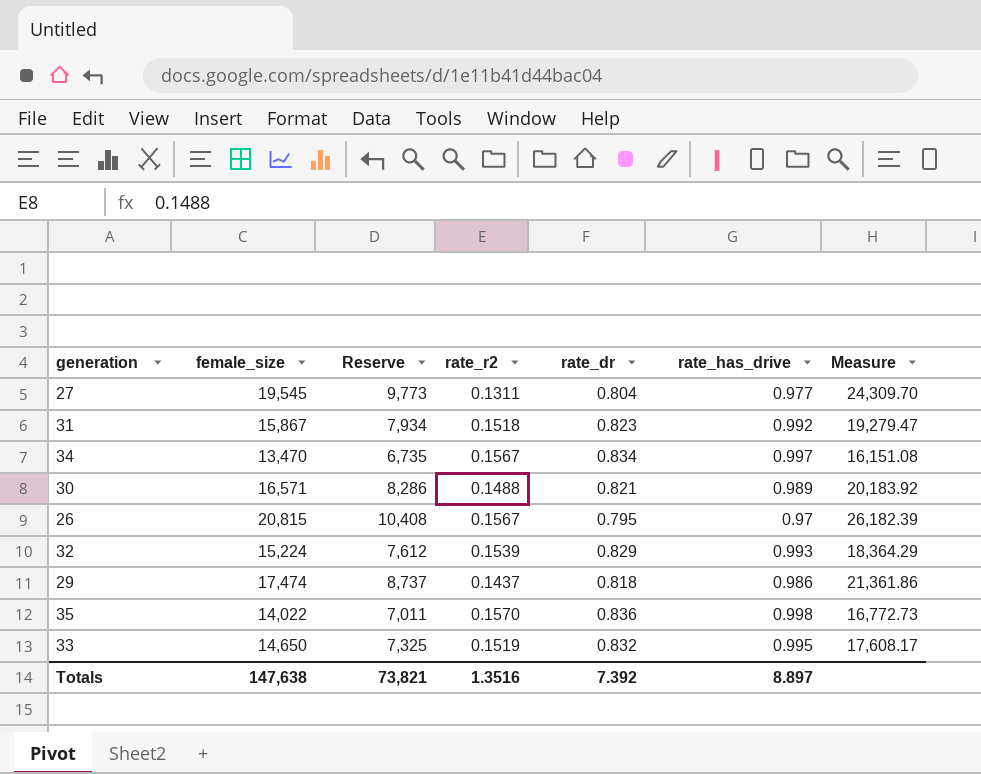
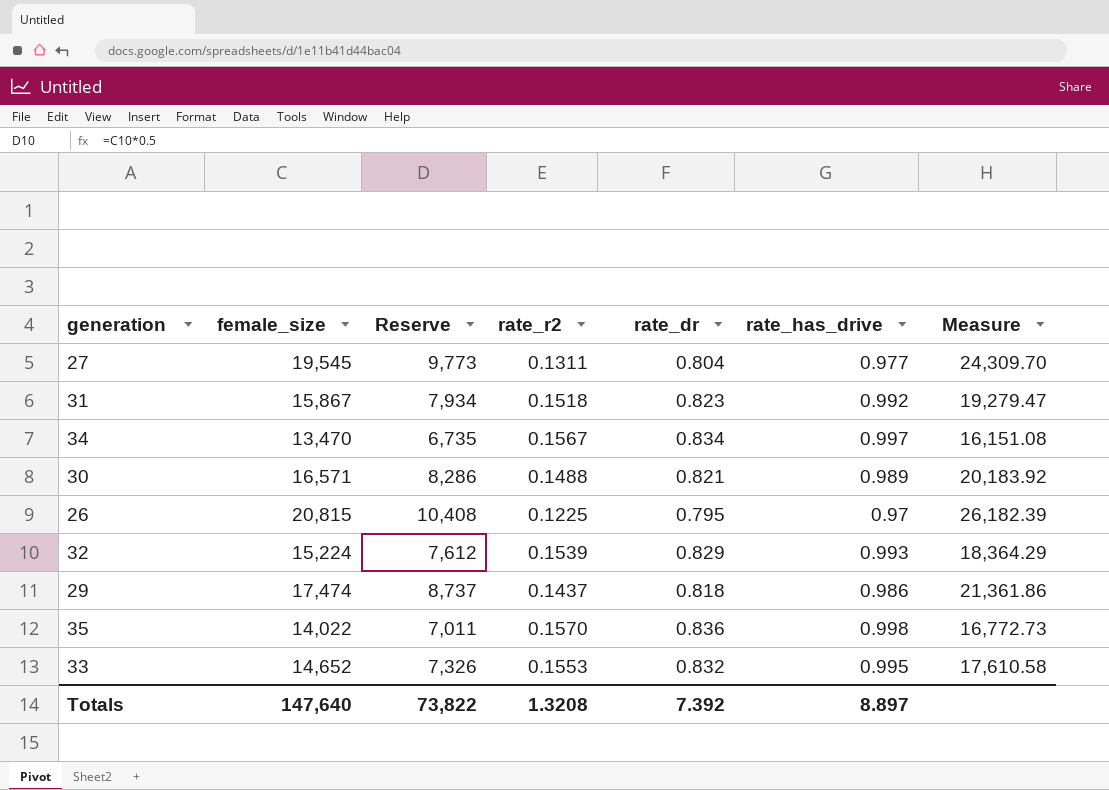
26 | rate_r2: 0.1567 -> 0.1225
33 | female_size: 14,650 -> 14,652
33 | Reserve: 7,325 -> 7,326
33 | rate_r2: 0.1519 -> 0.1553
33 | Measure: 17,608.17 -> 17,610.58
Totals | female_size: 147,638 -> 147,640
Totals | Reserve: 73,821 -> 73,822
Totals | rate_r2: 1.3516 -> 1.3208

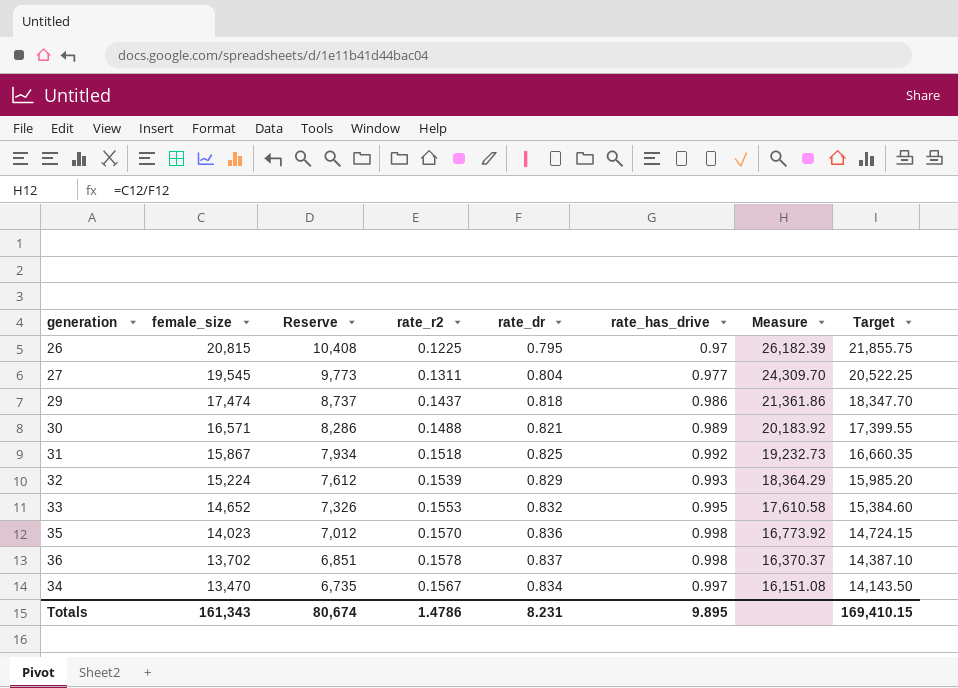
row order: none -> female_size descending
column Target | formula: none -> [female_size] * 1.05
31 | rate_dr: 0.823 -> 0.825
31 | Measure: 19,279.47 -> 19,232.73
35 | female_size: 14,022 -> 14,023
35 | Reserve: 7,011 -> 7,012
35 | Measure: 16,772.73 -> 16,773.92
row 36: none -> 13,702 | 6,851 | 0.1578 | 0.837 | 0.998 | 16,370.37 | 14,387.10
Totals | female_size: 147,640 -> 161,343
Totals | Reserve: 73,822 -> 80,674
Totals | rate_r2: 1.3208 -> 1.4786
Totals | rate_dr: 7.392 -> 8.231
Totals | rate_has_drive: 8.897 -> 9.895

